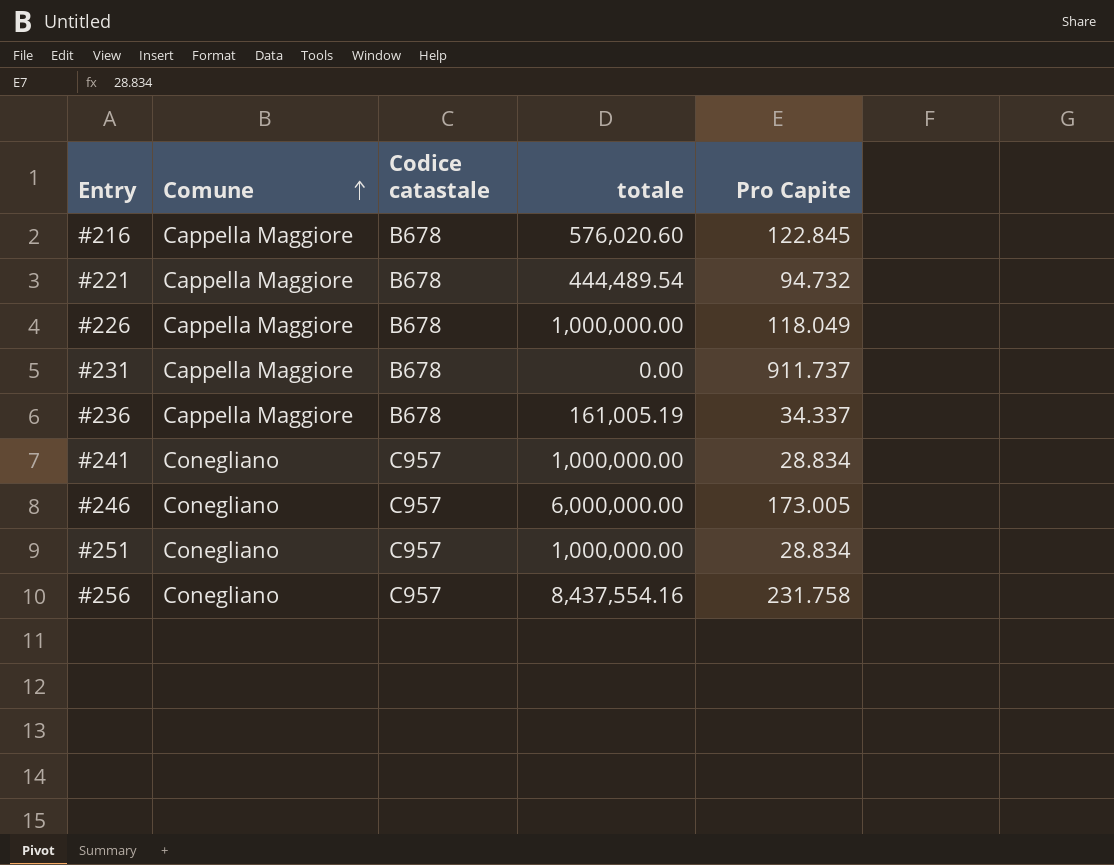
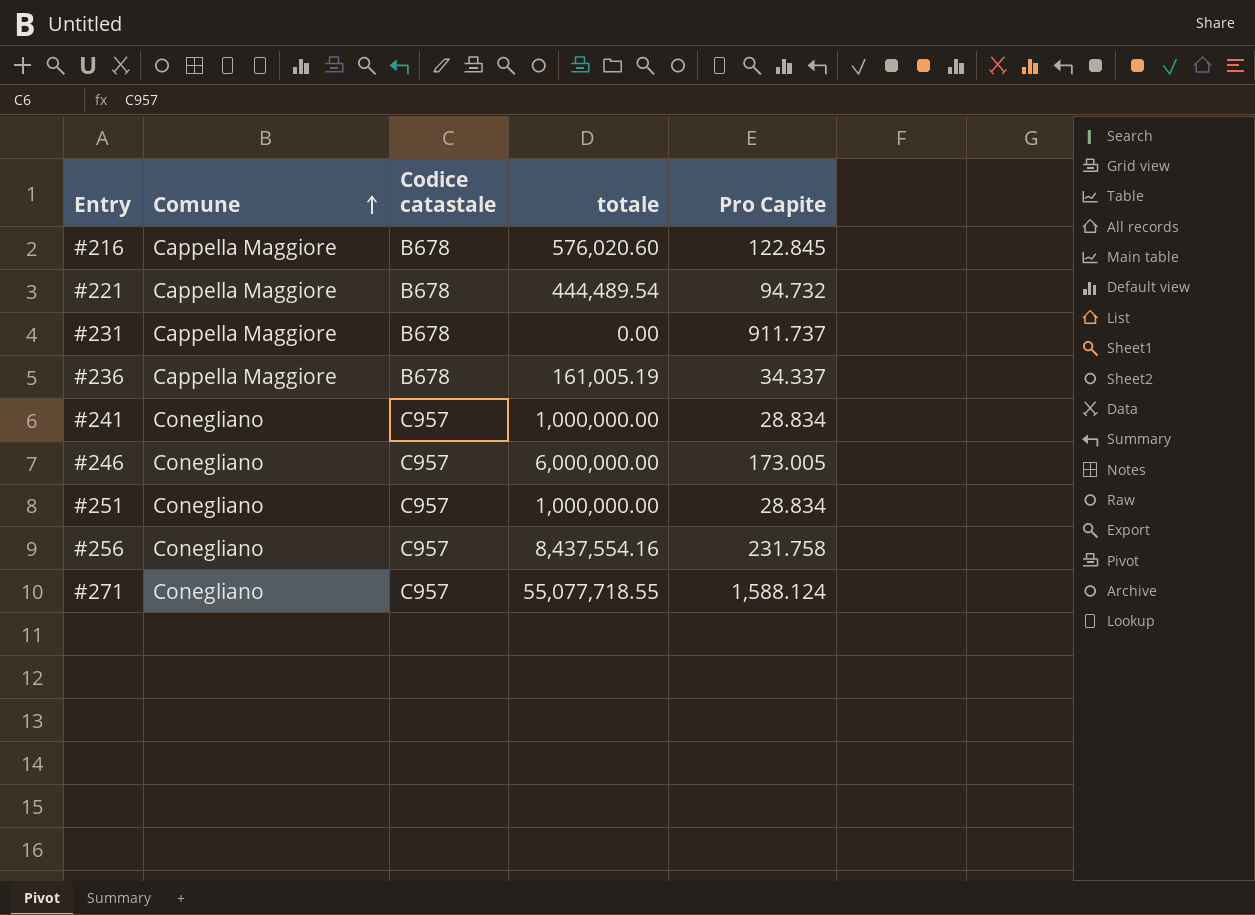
row #226: Cappella Maggiore | B678 | 1,000,000.00 | 118.049 -> none
row #271: none -> Conegliano | C957 | 55,077,718.55 | 1,588.124

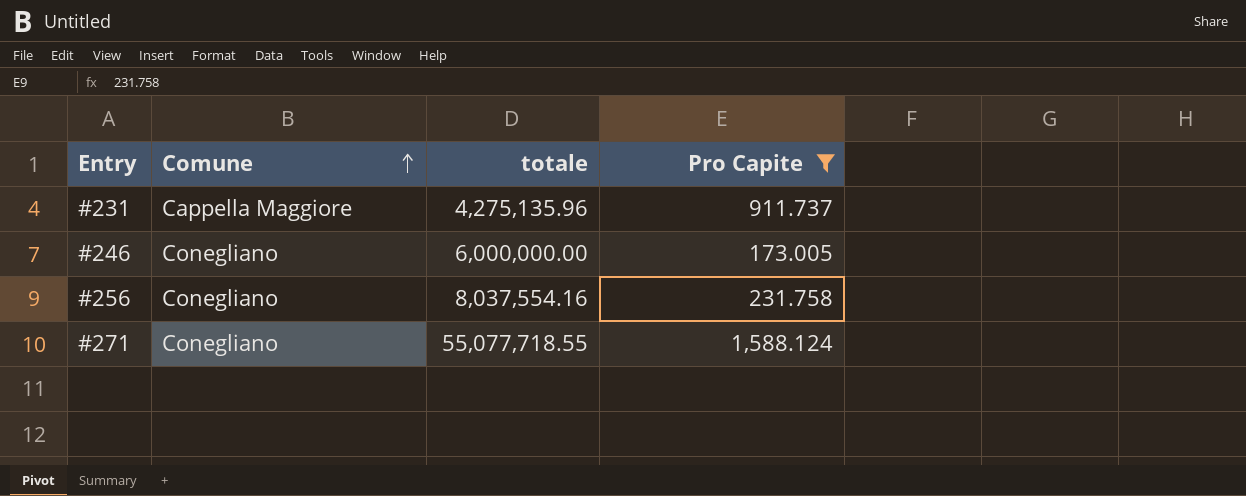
filter: none -> Pro Capite >= 173.005
column Codice catastale | position: 3 -> none
#231 | totale: 0.00 -> 4,275,135.96
#256 | totale: 8,437,554.16 -> 8,037,554.16

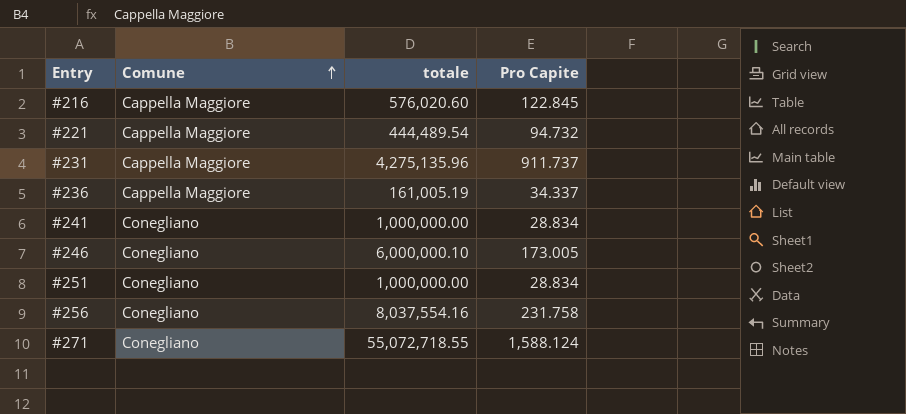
filter: Pro Capite >= 173.005 -> none
#246 | totale: 6,000,000.00 -> 6,000,000.10
#271 | totale: 55,077,718.55 -> 55,072,718.55

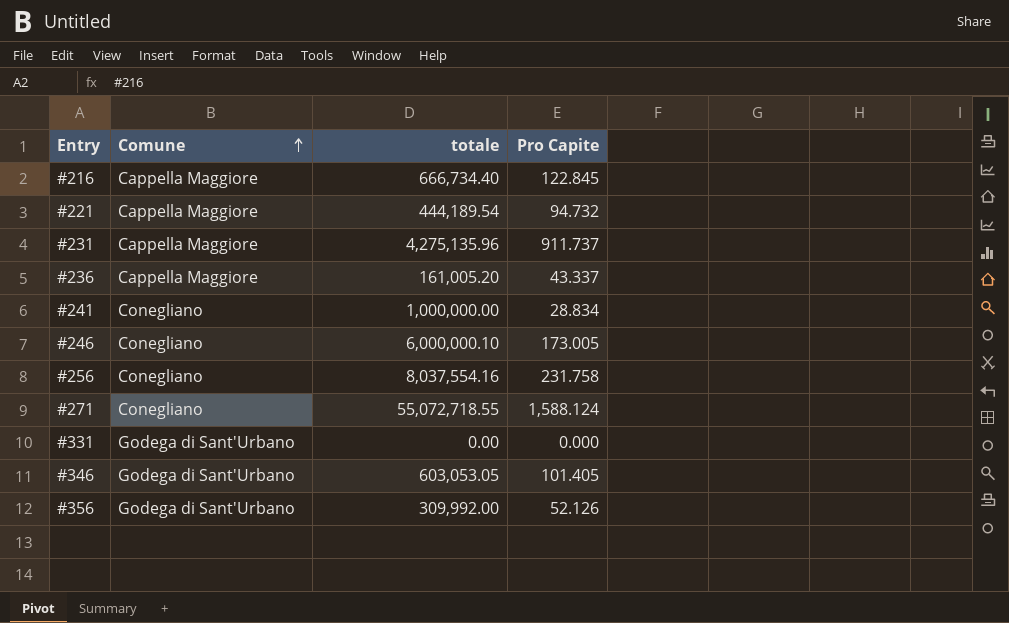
row #251: Conegliano | 1,000,000.00 | 28.834 -> none
#216 | totale: 576,020.60 -> 666,734.40
#221 | totale: 444,489.54 -> 444,189.54
#236 | totale: 161,005.19 -> 161,005.20
#236 | Pro Capite: 34.337 -> 43.337
row #331: none -> Godega di Sant'Urbano | 0.00 | 0.000
row #346: none -> Godega di Sant'Urbano | 603,053.05 | 101.405
row #356: none -> Godega di Sant'Urbano | 309,992.00 | 52.126

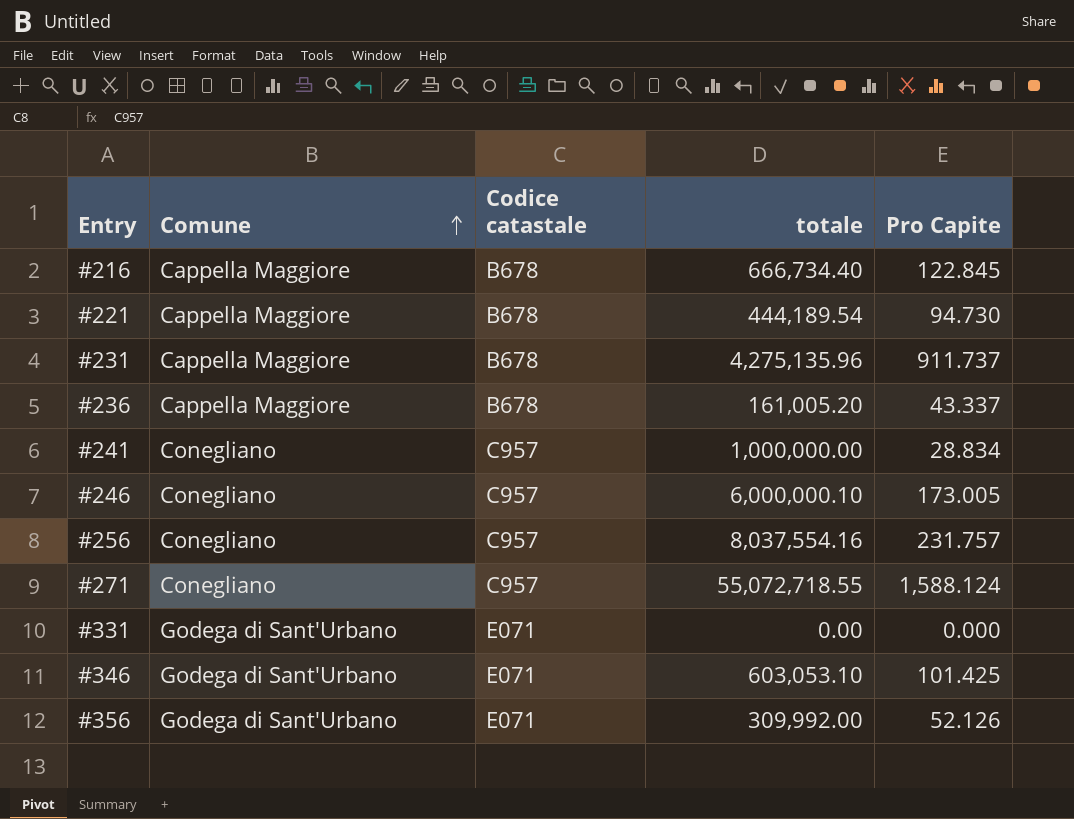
column Codice catastale | position: none -> 3
#221 | Pro Capite: 94.732 -> 94.730
#256 | Pro Capite: 231.758 -> 231.757
#346 | totale: 603,053.05 -> 603,053.10
#346 | Pro Capite: 101.405 -> 101.425

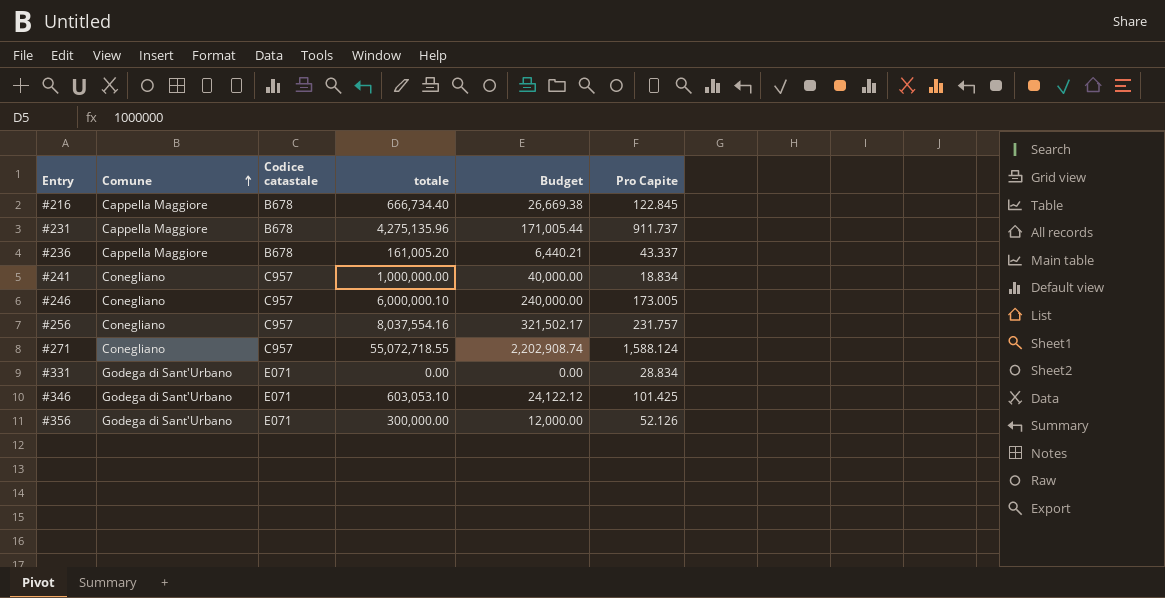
column Budget | formula: none -> [totale] * 0.04
row #221: Cappella Maggiore | B678 | 444,189.54 | 94.730 -> none
#241 | Pro Capite: 28.834 -> 18.834
#331 | Pro Capite: 0.000 -> 28.834
#356 | totale: 309,992.00 -> 300,000.00

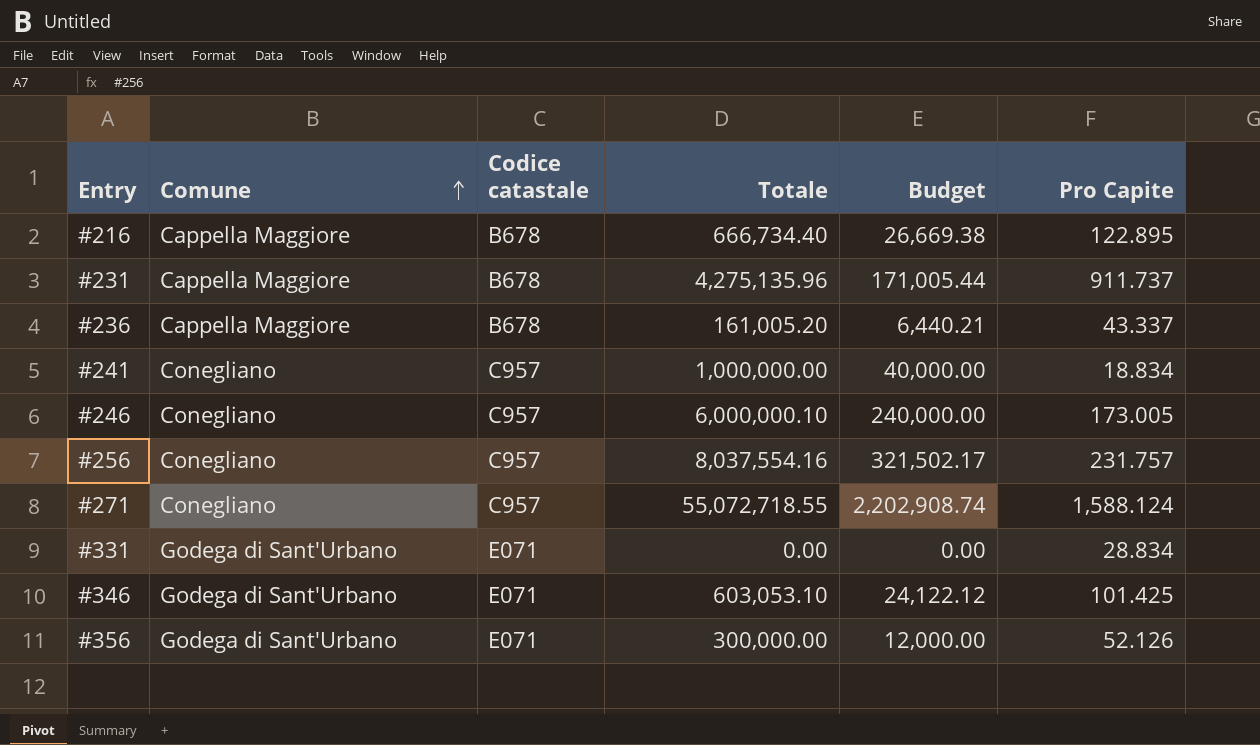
column name: totale -> Totale
#216 | Pro Capite: 122.845 -> 122.895

